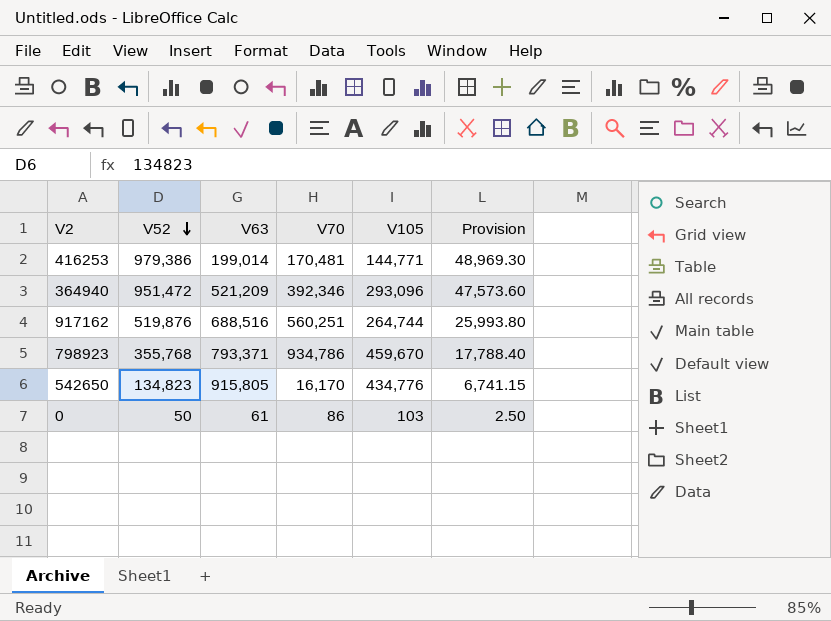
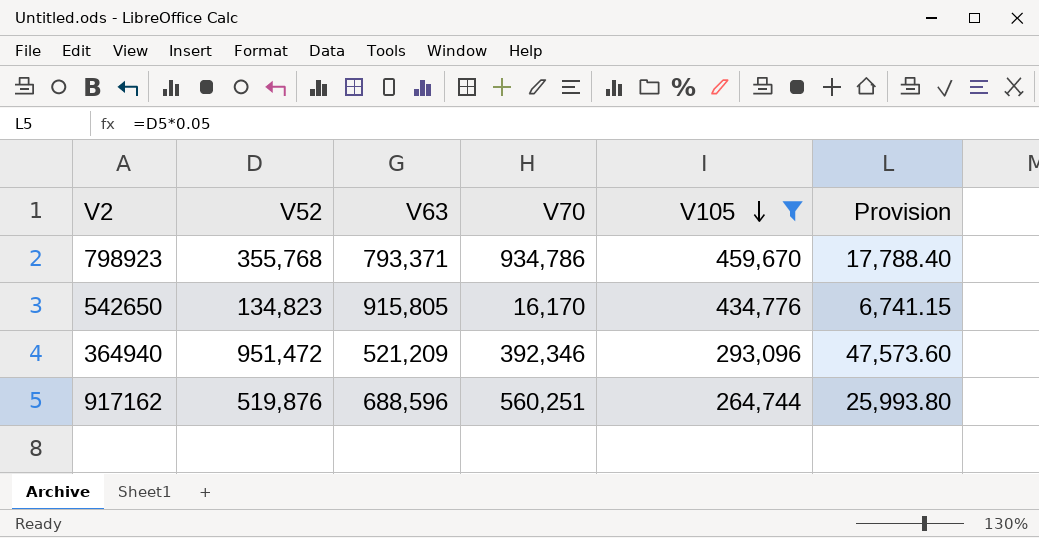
filter: none -> V105 >= 264,744
row order: V52 descending -> V105 descending
917162 | V63: 688,516 -> 688,596

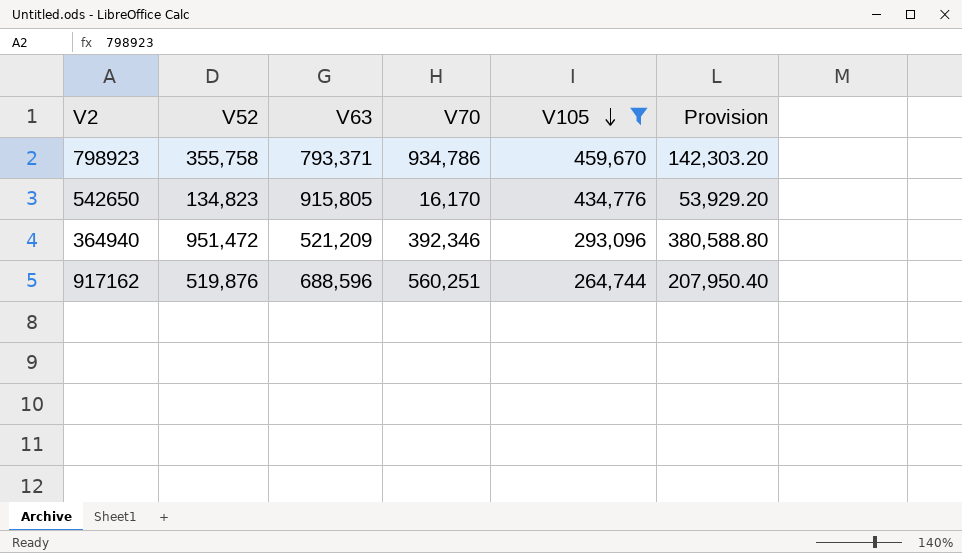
column Provision | formula: [V52] * 0.05 -> [V52] * 0.4
798923 | V52: 355,768 -> 355,758

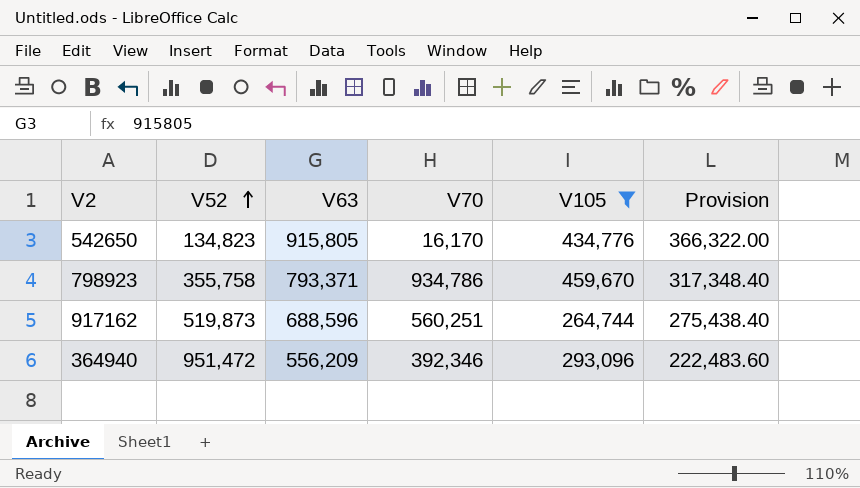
row order: V105 descending -> V52 ascending
column Provision | formula: [V52] * 0.4 -> [V63] * 0.4
917162 | V52: 519,876 -> 519,873
364940 | V63: 521,209 -> 556,209

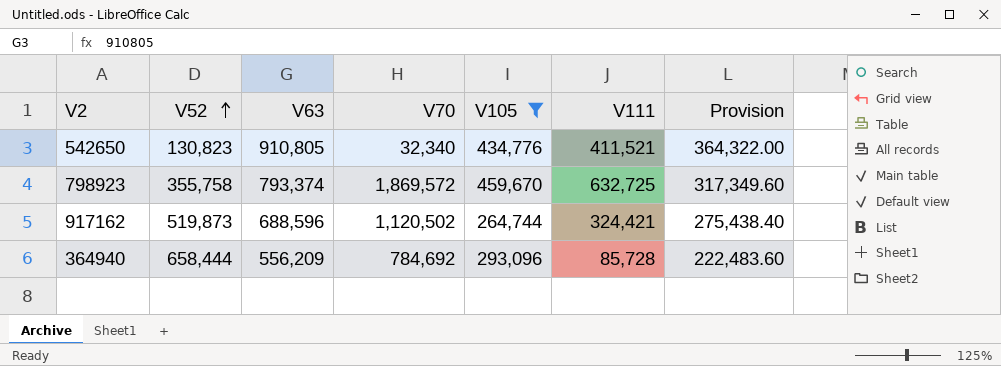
column V111 | position: none -> 6
542650 | V52: 134,823 -> 130,823
542650 | V63: 915,805 -> 910,805
542650 | V70: 16,170 -> 32,340
542650 | Provision: 366,322.00 -> 364,322.00
798923 | V63: 793,371 -> 793,374
798923 | V70: 934,786 -> 1,869,572
798923 | Provision: 317,348.40 -> 317,349.60
917162 | V70: 560,251 -> 1,120,502
364940 | V52: 951,472 -> 658,444
364940 | V70: 392,346 -> 784,692

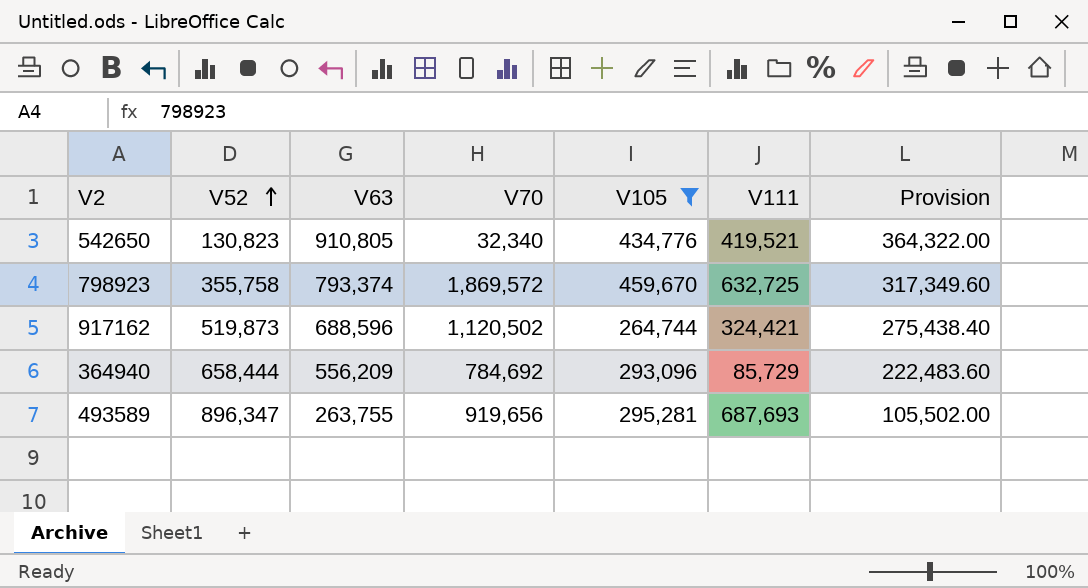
542650 | V111: 411,521 -> 419,521
364940 | V111: 85,728 -> 85,729
row 493589: none -> 896,347 | 263,755 | 919,656 | 295,281 | 687,693 | 105,502.00

